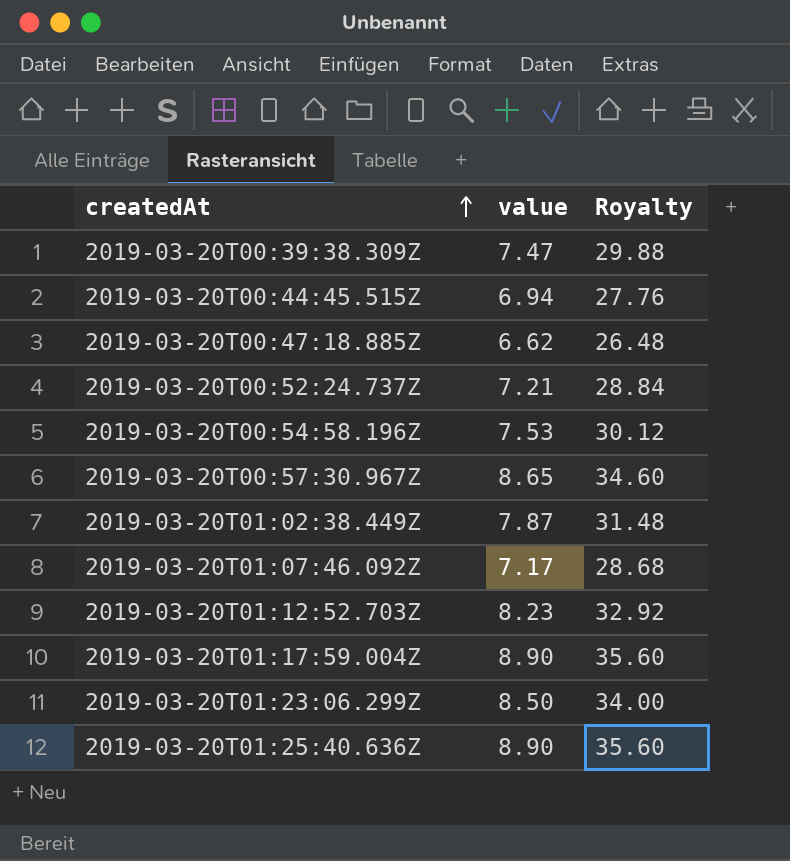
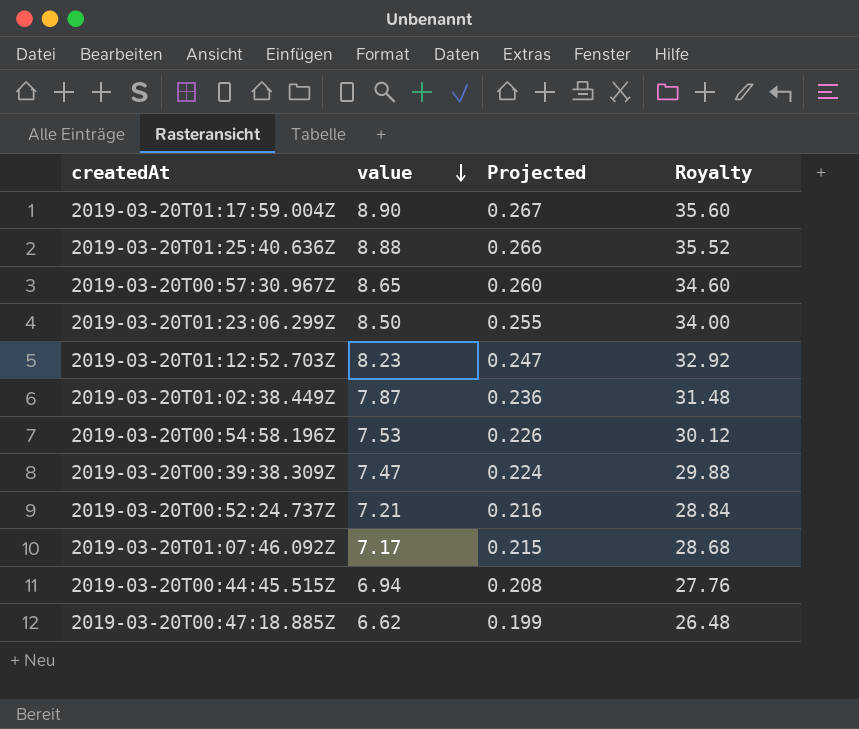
row order: createdAt ascending -> value descending
column Projected | formula: none -> [value] * 0.03
2019-03-20T01:25:40.636Z | value: 8.90 -> 8.88
2019-03-20T01:25:40.636Z | Royalty: 35.60 -> 35.52

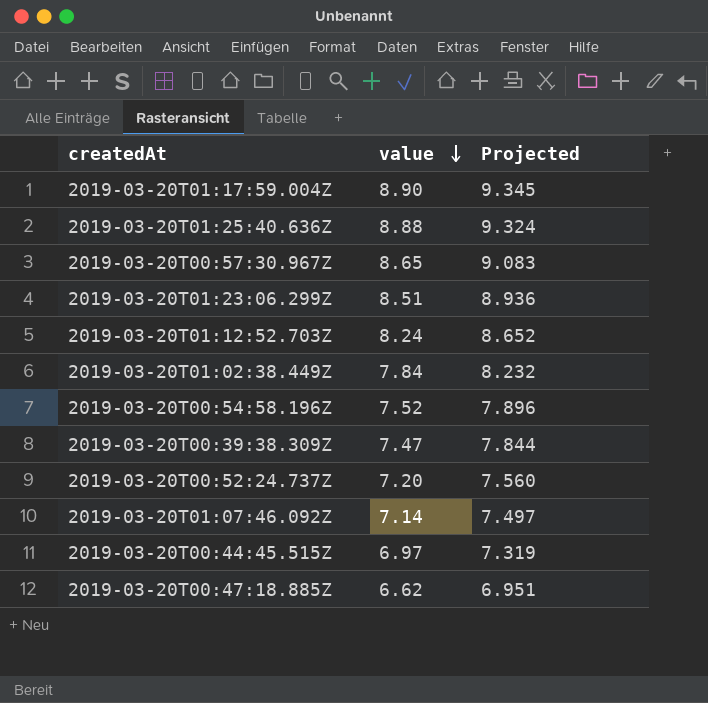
column Royalty | formula: [value] * 4 -> none
column Projected | formula: [value] * 0.03 -> [value] * 1.05
2019-03-20T01:23:06.299Z | value: 8.50 -> 8.51
2019-03-20T01:12:52.703Z | value: 8.23 -> 8.24
2019-03-20T01:02:38.449Z | value: 7.87 -> 7.84
2019-03-20T00:54:58.196Z | value: 7.53 -> 7.52
2019-03-20T00:52:24.737Z | value: 7.21 -> 7.20
2019-03-20T01:07:46.092Z | value: 7.17 -> 7.14
2019-03-20T00:44:45.515Z | value: 6.94 -> 6.97

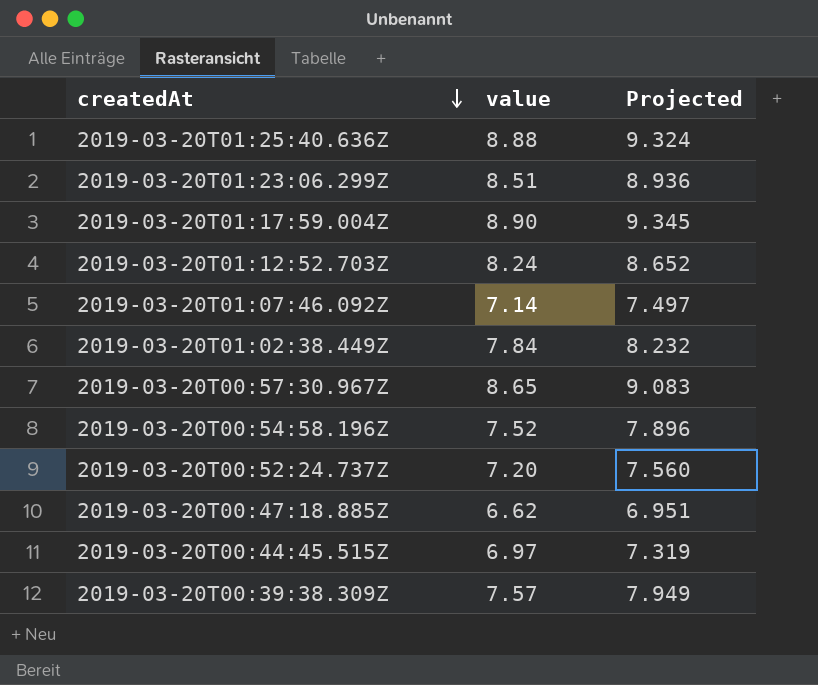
row order: value descending -> createdAt descending
2019-03-20T00:39:38.309Z | value: 7.47 -> 7.57
2019-03-20T00:39:38.309Z | Projected: 7.844 -> 7.949

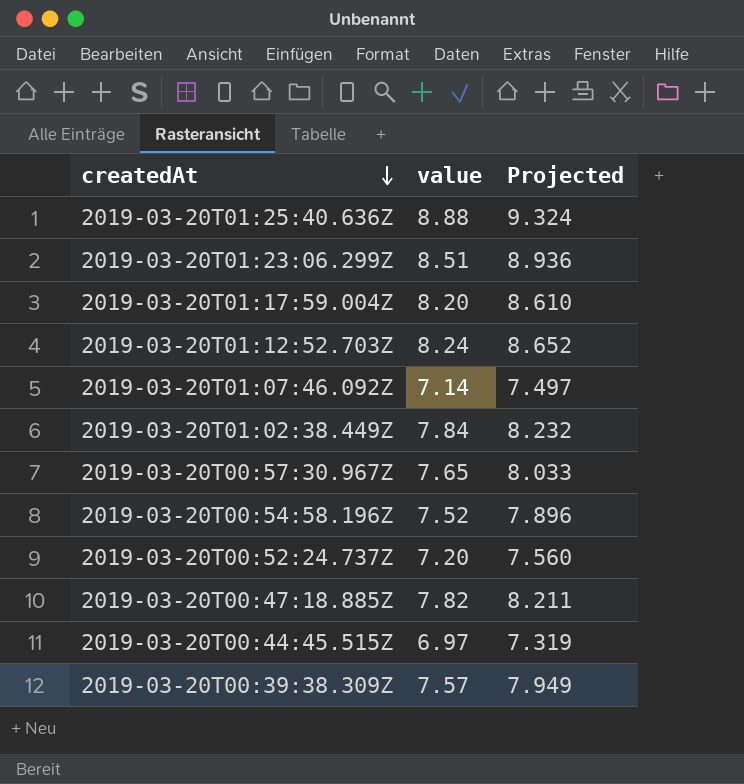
2019-03-20T01:17:59.004Z | value: 8.90 -> 8.20
2019-03-20T01:17:59.004Z | Projected: 9.345 -> 8.610
2019-03-20T00:57:30.967Z | value: 8.65 -> 7.65
2019-03-20T00:57:30.967Z | Projected: 9.083 -> 8.033
2019-03-20T00:47:18.885Z | value: 6.62 -> 7.82
2019-03-20T00:47:18.885Z | Projected: 6.951 -> 8.211

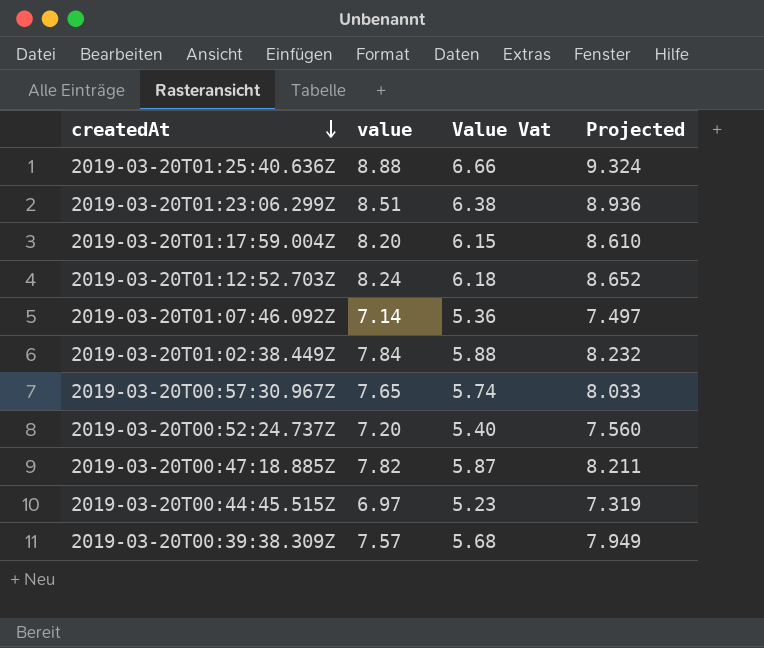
column Value Vat | formula: none -> [value] * 0.75
row 2019-03-20T00:54:58.196Z: 7.52 | 7.896 -> none

